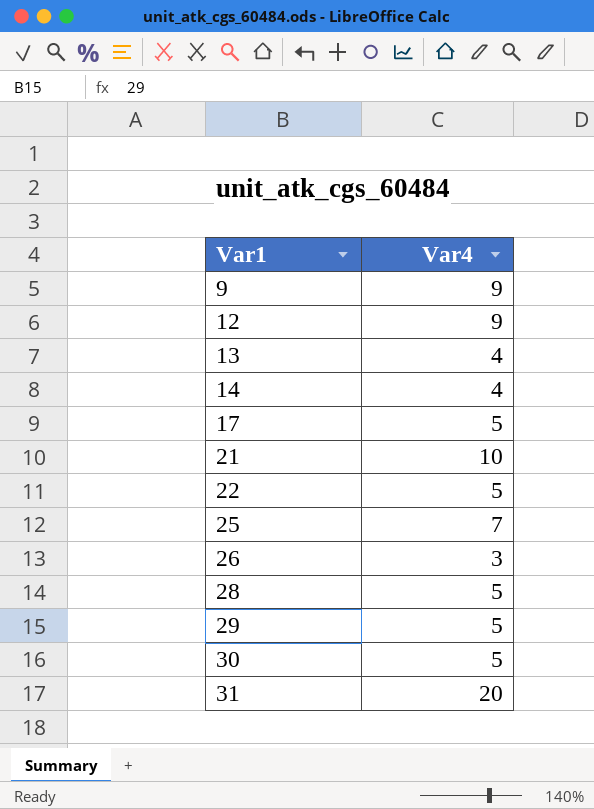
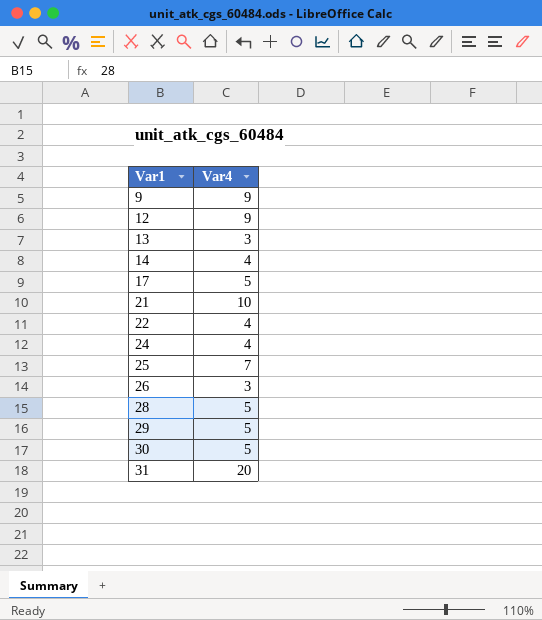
13 | Var4: 4 -> 3
22 | Var4: 5 -> 4
row 24: none -> 4

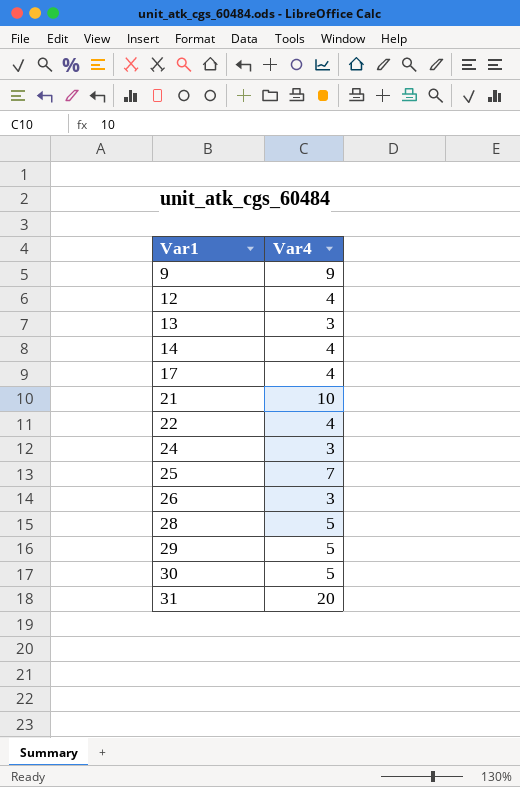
12 | Var4: 9 -> 4
17 | Var4: 5 -> 4
24 | Var4: 4 -> 3

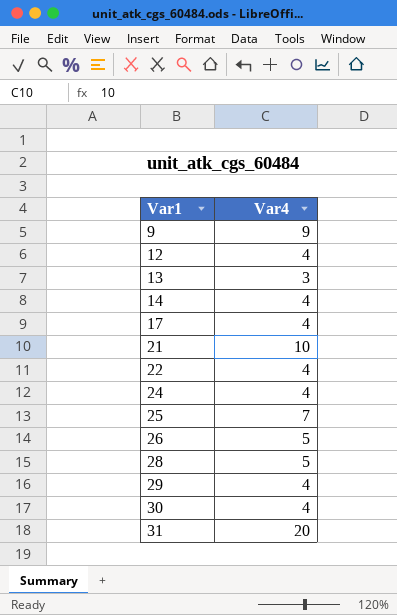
24 | Var4: 3 -> 4
26 | Var4: 3 -> 5
29 | Var4: 5 -> 4
30 | Var4: 5 -> 4

